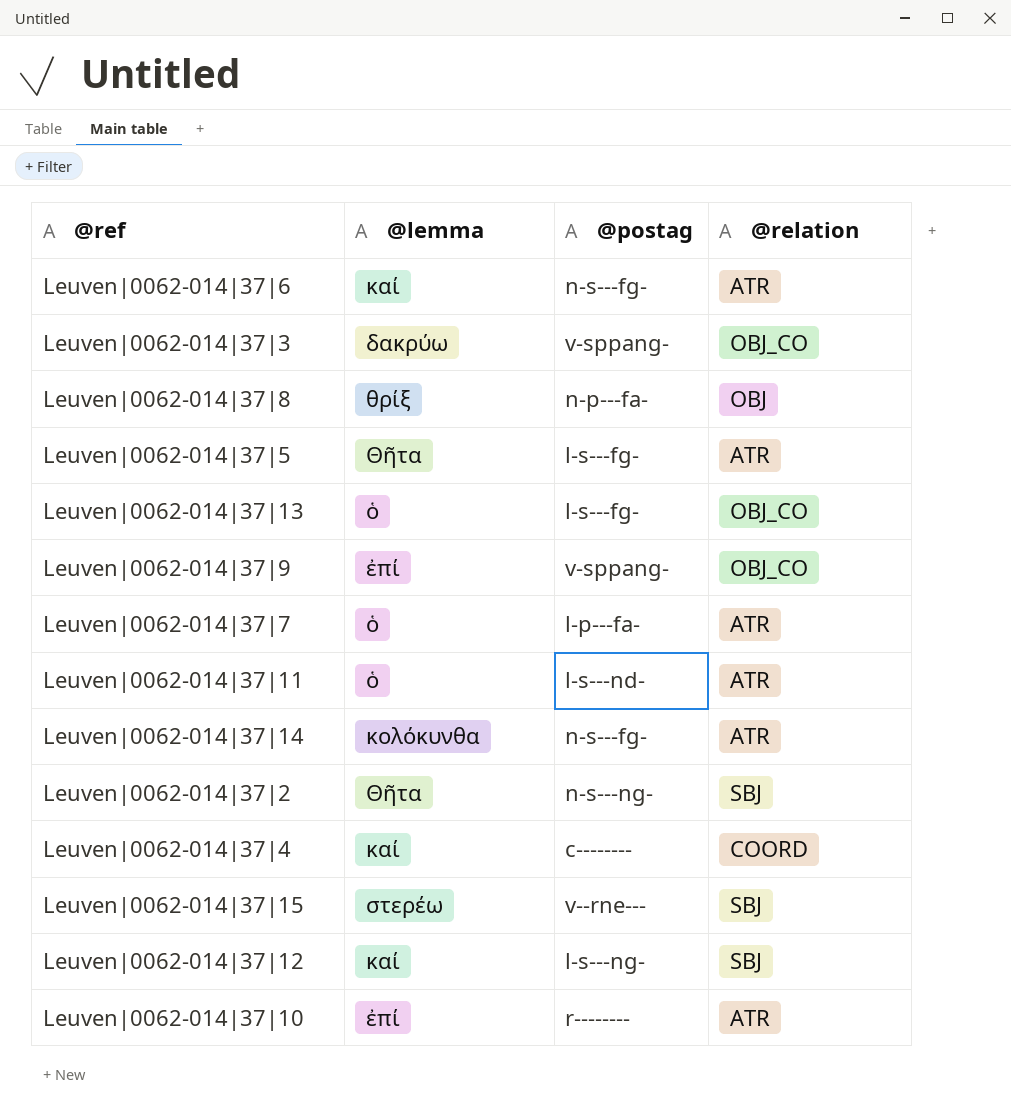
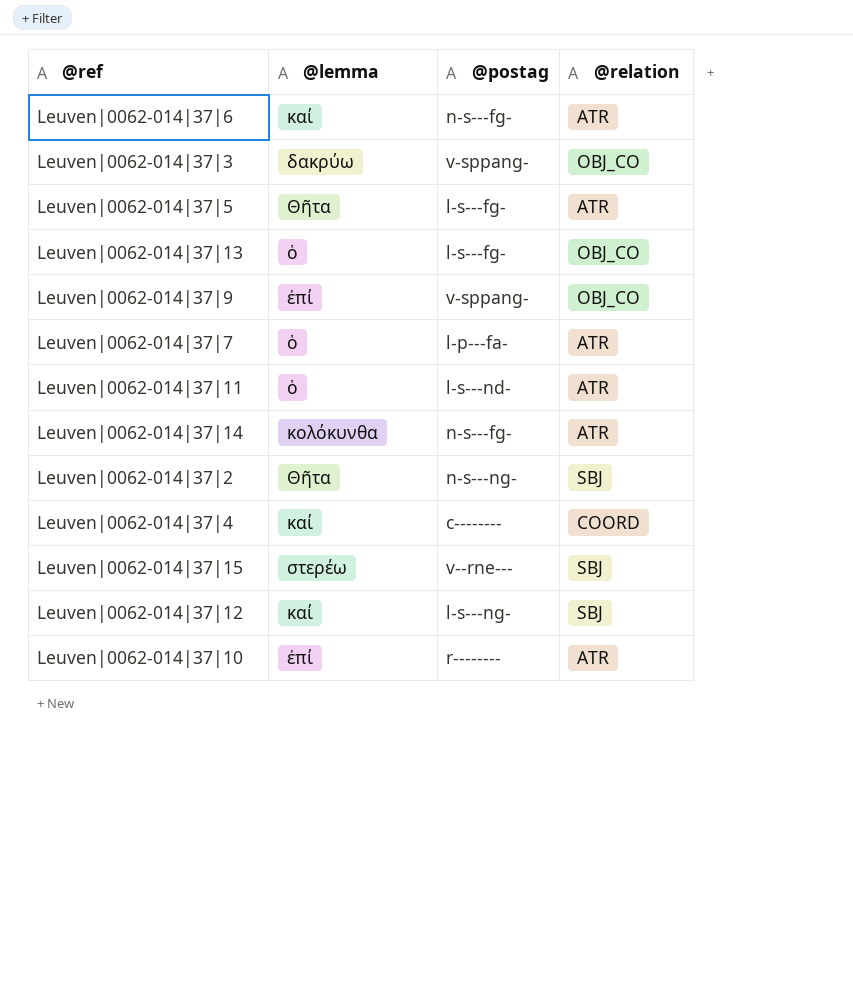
row Leuven|0062-014|37|8: θρίξ | n-p---fa- | OBJ -> none

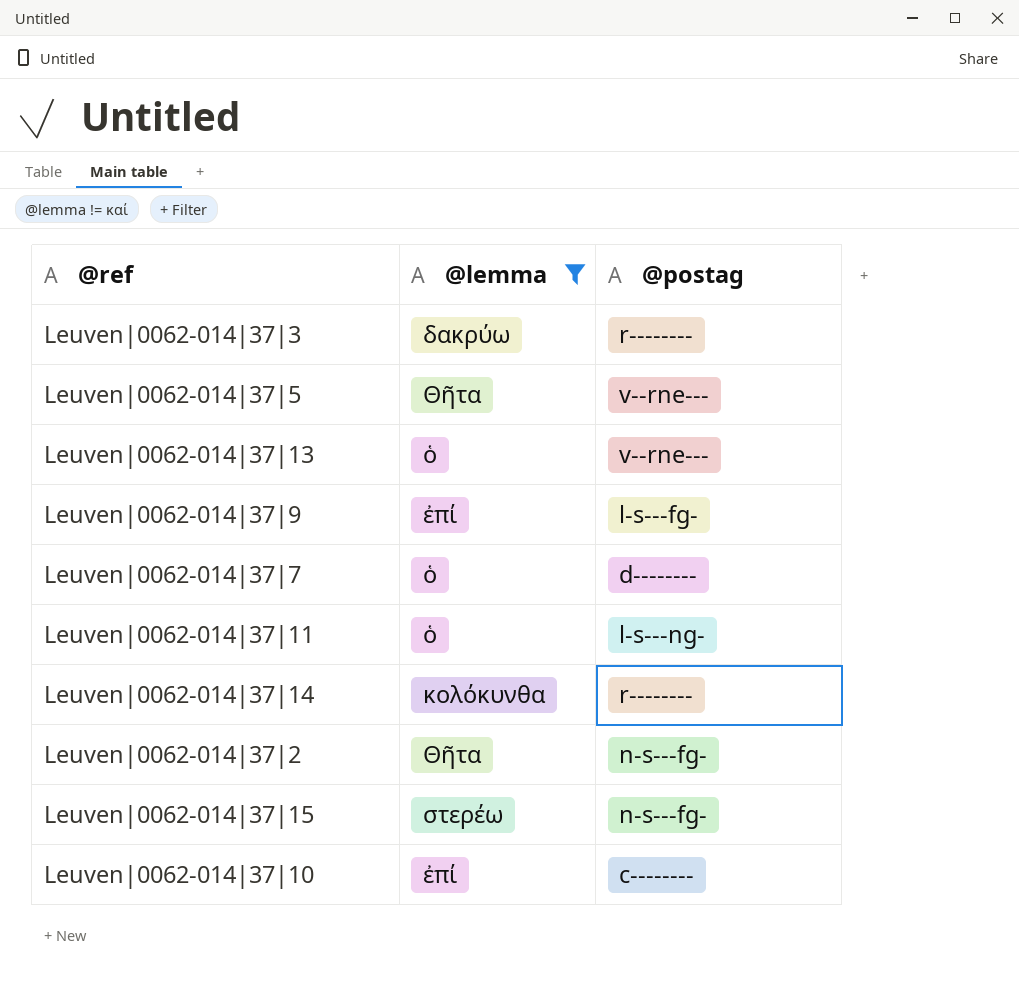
filter: none -> @lemma != καί
column @relation | position: 4 -> none
Leuven|0062-014|37|3 | @postag: v-sppang- -> r--------
Leuven|0062-014|37|5 | @postag: l-s---fg- -> v--rne---
Leuven|0062-014|37|13 | @postag: l-s---fg- -> v--rne---
Leuven|0062-014|37|9 | @postag: v-sppang- -> l-s---fg-
Leuven|0062-014|37|7 | @postag: l-p---fa- -> d--------
Leuven|0062-014|37|11 | @postag: l-s---nd- -> l-s---ng-
Leuven|0062-014|37|14 | @postag: n-s---fg- -> r--------
Leuven|0062-014|37|2 | @postag: n-s---ng- -> n-s---fg-
Leuven|0062-014|37|15 | @postag: v--rne--- -> n-s---fg-
Leuven|0062-014|37|10 | @postag: r-------- -> c--------

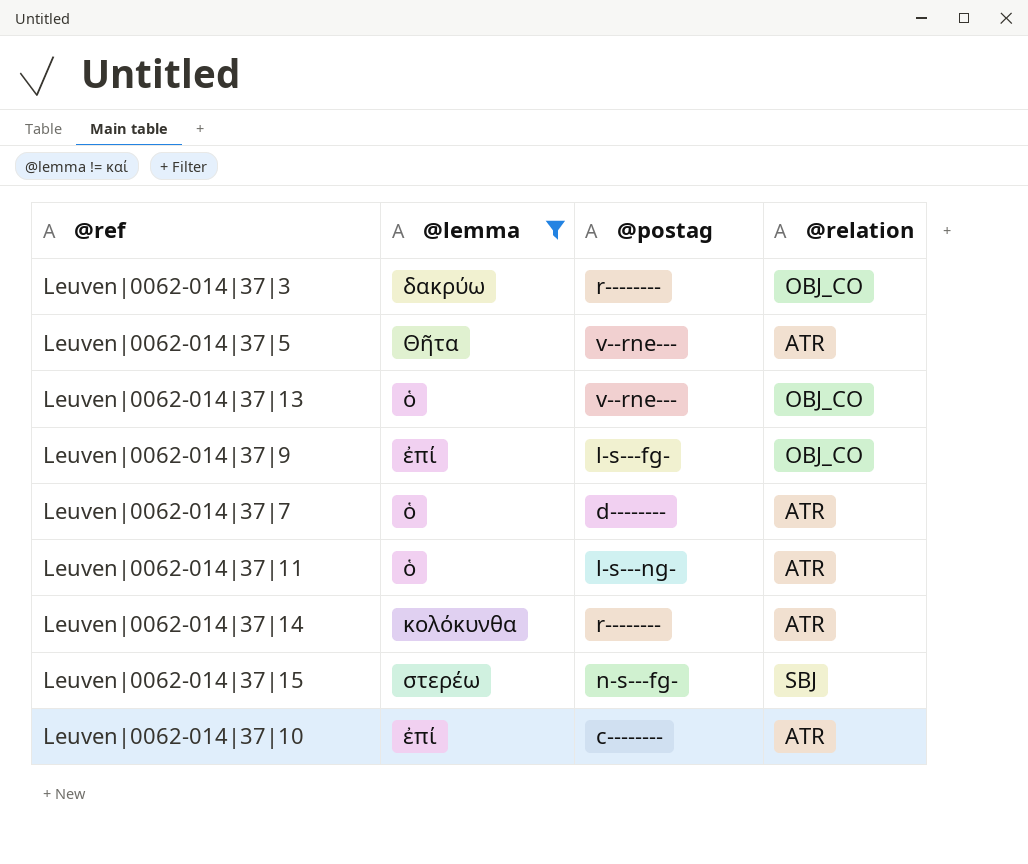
column @relation | position: none -> 4
row Leuven|0062-014|37|2: Θῆτα | n-s---fg- -> none

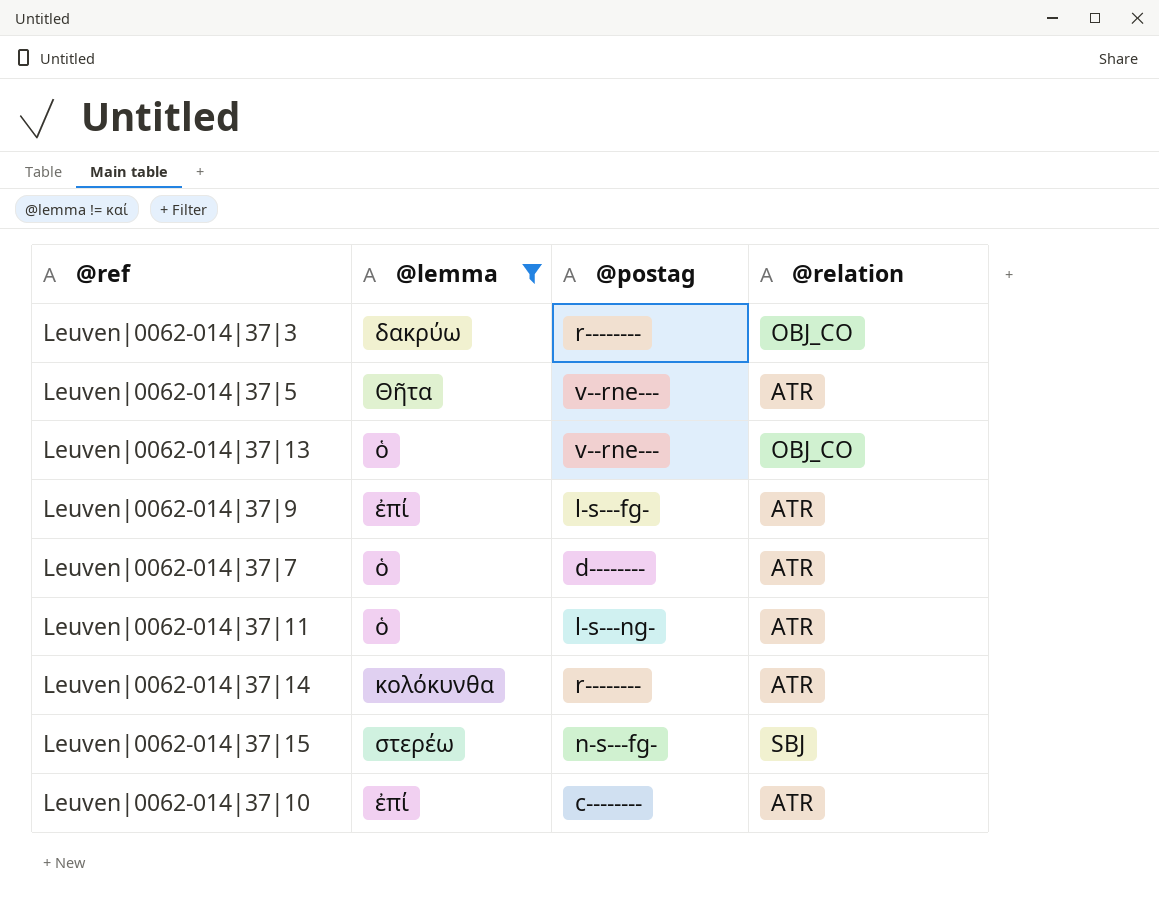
Leuven|0062-014|37|9 | @relation: OBJ_CO -> ATR

